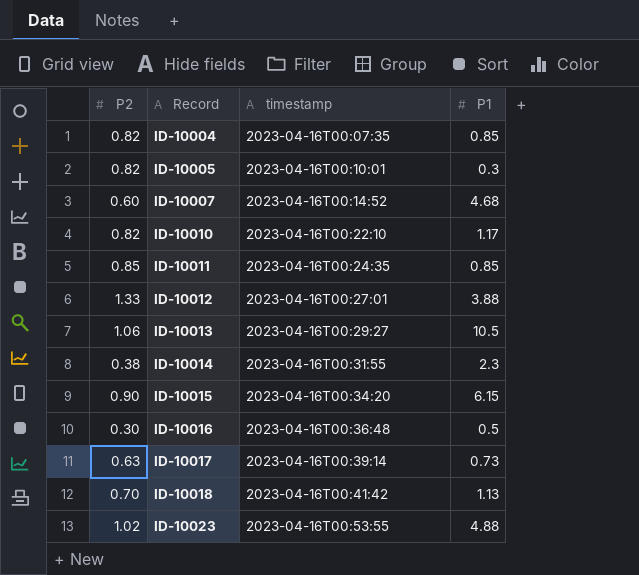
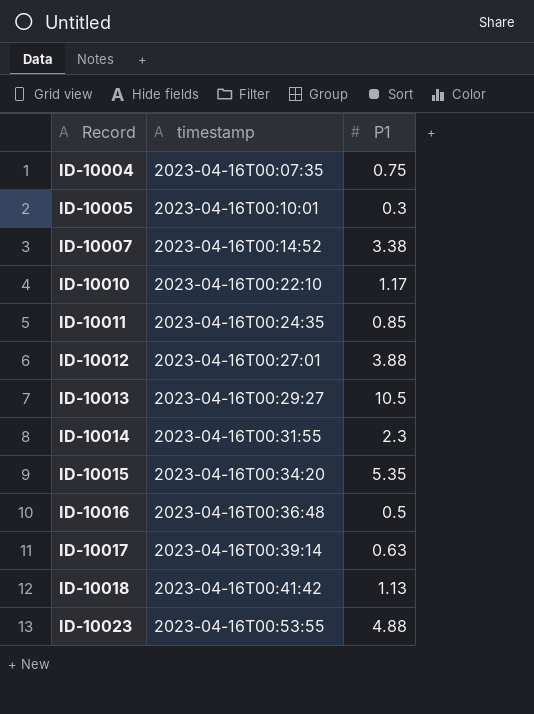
column P2 | position: 1 -> none
ID-10004 | P1: 0.85 -> 0.75
ID-10007 | P1: 4.68 -> 3.38
ID-10015 | P1: 6.15 -> 5.35
ID-10017 | P1: 0.73 -> 0.63

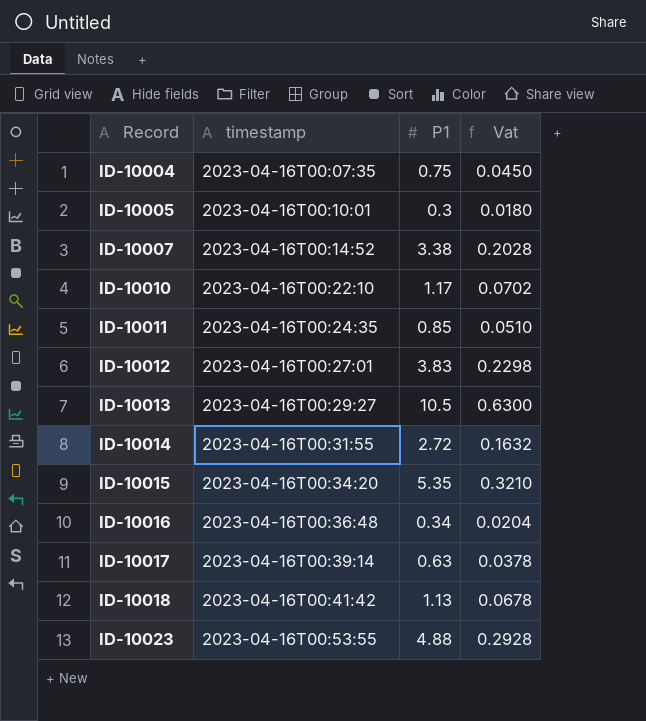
column Vat | formula: none -> [P1] * 0.06
ID-10012 | P1: 3.88 -> 3.83
ID-10014 | P1: 2.3 -> 2.72
ID-10016 | P1: 0.5 -> 0.34

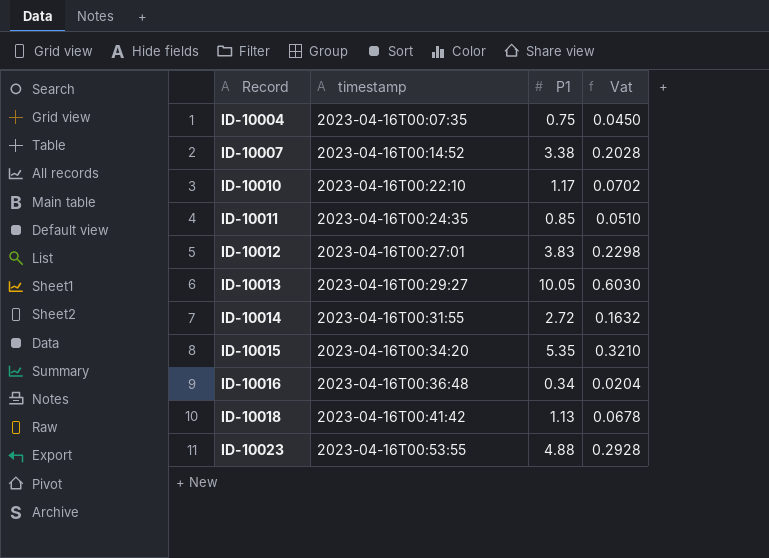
row ID-10005: 2023-04-16T00:10:01 | 0.3 | 0.0180 -> none
row ID-10017: 2023-04-16T00:39:14 | 0.63 | 0.0378 -> none
ID-10013 | P1: 10.5 -> 10.05
ID-10013 | Vat: 0.6300 -> 0.6030

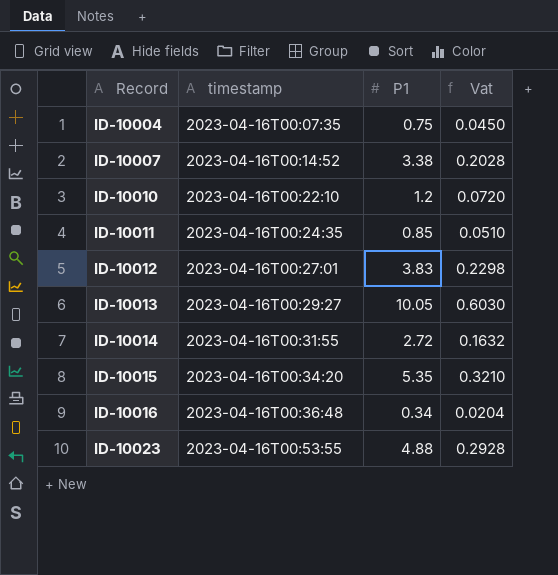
row ID-10018: 2023-04-16T00:41:42 | 1.13 | 0.0678 -> none
ID-10010 | P1: 1.17 -> 1.2
ID-10010 | Vat: 0.0702 -> 0.0720

